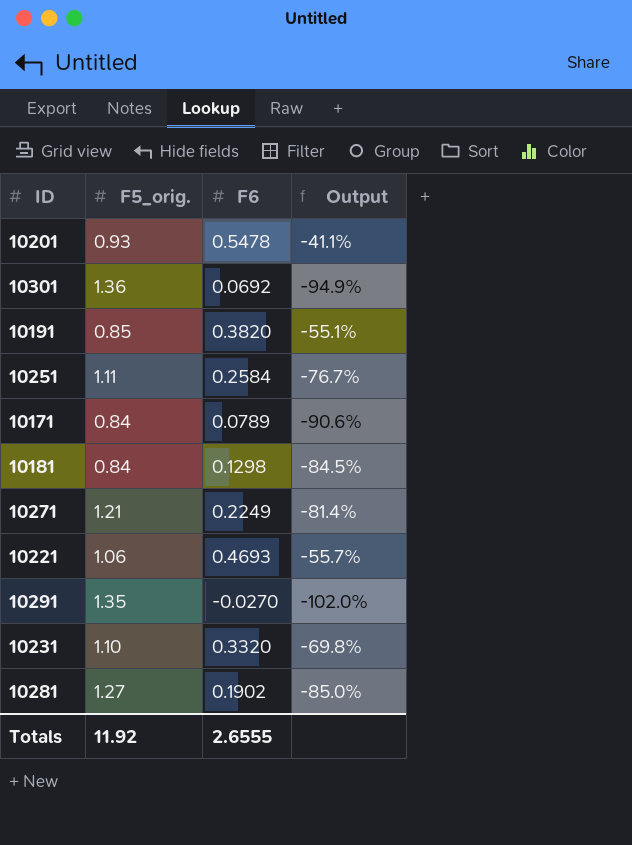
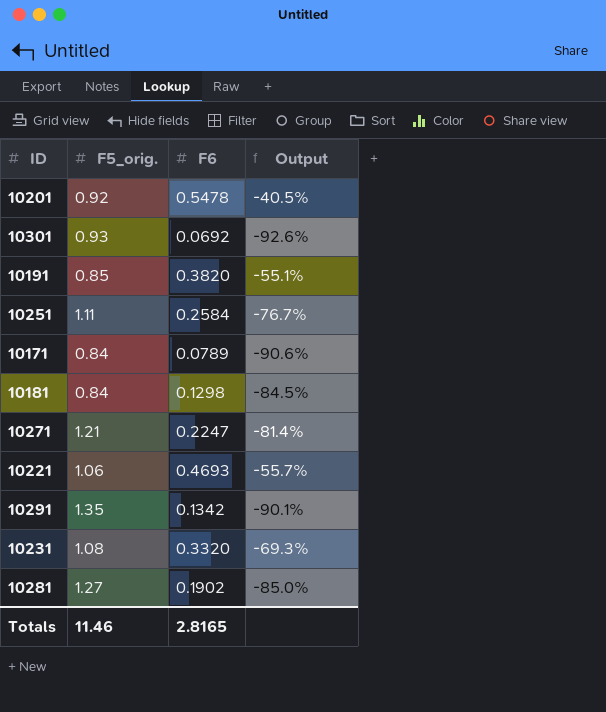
10201 | F5_orig.: 0.93 -> 0.92
10201 | Output: -41.1% -> -40.5%
10301 | F5_orig.: 1.36 -> 0.93
10301 | Output: -94.9% -> -92.6%
10271 | F6: 0.2249 -> 0.2247
10291 | F6: -0.0270 -> 0.1342
10291 | Output: -102.0% -> -90.1%
10231 | F5_orig.: 1.10 -> 1.08
10231 | Output: -69.8% -> -69.3%
Totals | F5_orig.: 11.92 -> 11.46
Totals | F6: 2.6555 -> 2.8165

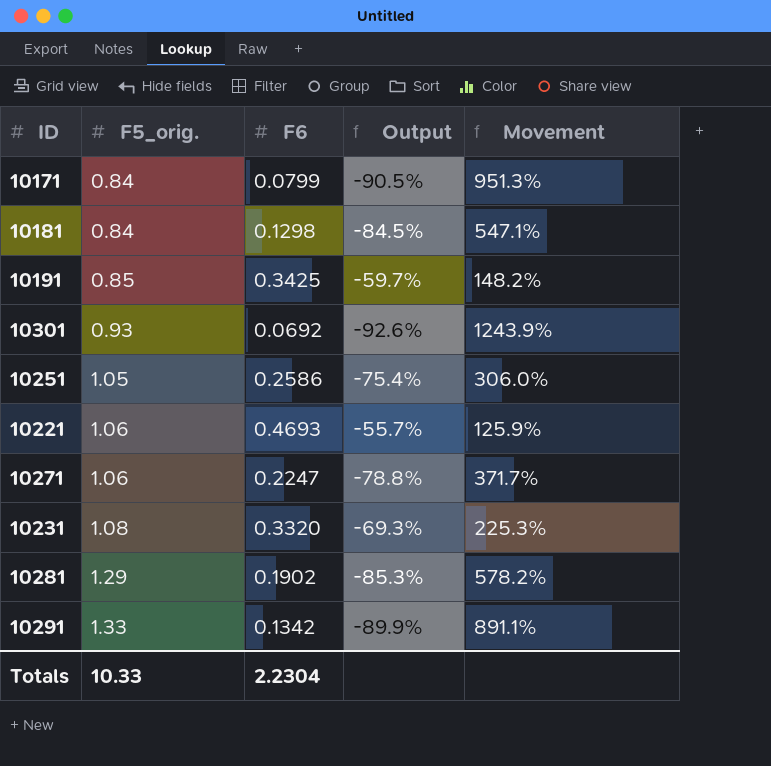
row order: none -> F5_orig. ascending
column Movement | formula: none -> ([F5_orig.] - [F6]) / [F6]
row 10201: 0.92 | 0.5478 | -40.5% -> none
10171 | F6: 0.0789 -> 0.0799
10171 | Output: -90.6% -> -90.5%
10191 | F6: 0.3820 -> 0.3425
10191 | Output: -55.1% -> -59.7%
10251 | F5_orig.: 1.11 -> 1.05
10251 | F6: 0.2584 -> 0.2586
10251 | Output: -76.7% -> -75.4%
10271 | F5_orig.: 1.21 -> 1.06
10271 | Output: -81.4% -> -78.8%
10281 | F5_orig.: 1.27 -> 1.29
10281 | Output: -85.0% -> -85.3%
10291 | F5_orig.: 1.35 -> 1.33
10291 | Output: -90.1% -> -89.9%
Totals | F5_orig.: 11.46 -> 10.33
Totals | F6: 2.8165 -> 2.2304

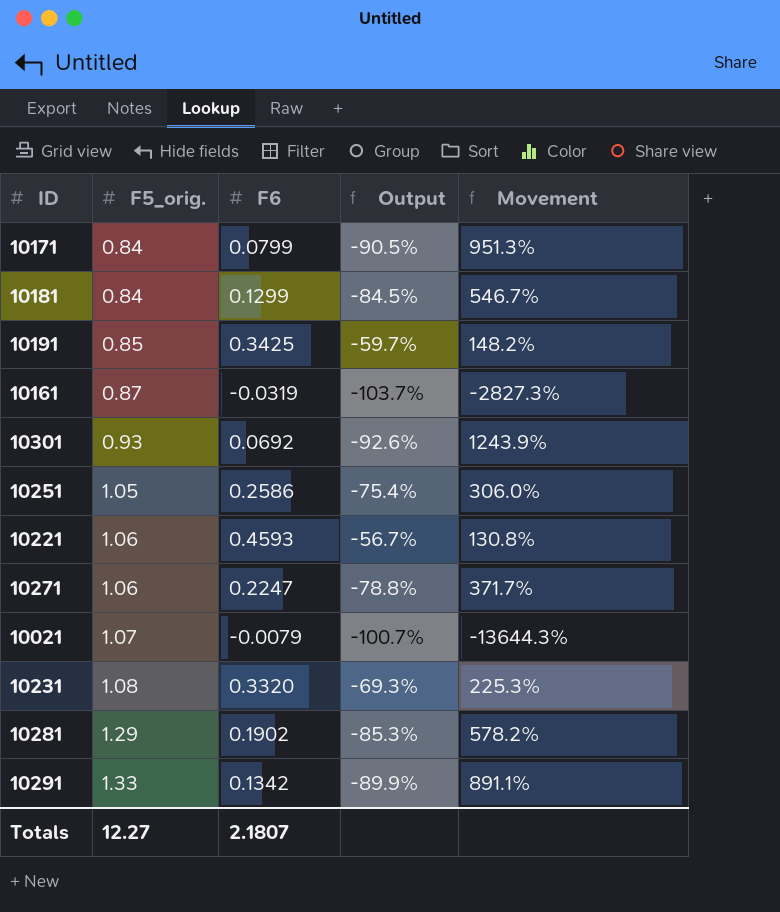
10181 | F6: 0.1298 -> 0.1299
10181 | Movement: 547.1% -> 546.7%
row 10161: none -> 0.87 | -0.0319 | -103.7% | -2827.3%
10221 | F6: 0.4693 -> 0.4593
10221 | Output: -55.7% -> -56.7%
10221 | Movement: 125.9% -> 130.8%
row 10021: none -> 1.07 | -0.0079 | -100.7% | -13644.3%
Totals | F5_orig.: 10.33 -> 12.27
Totals | F6: 2.2304 -> 2.1807

